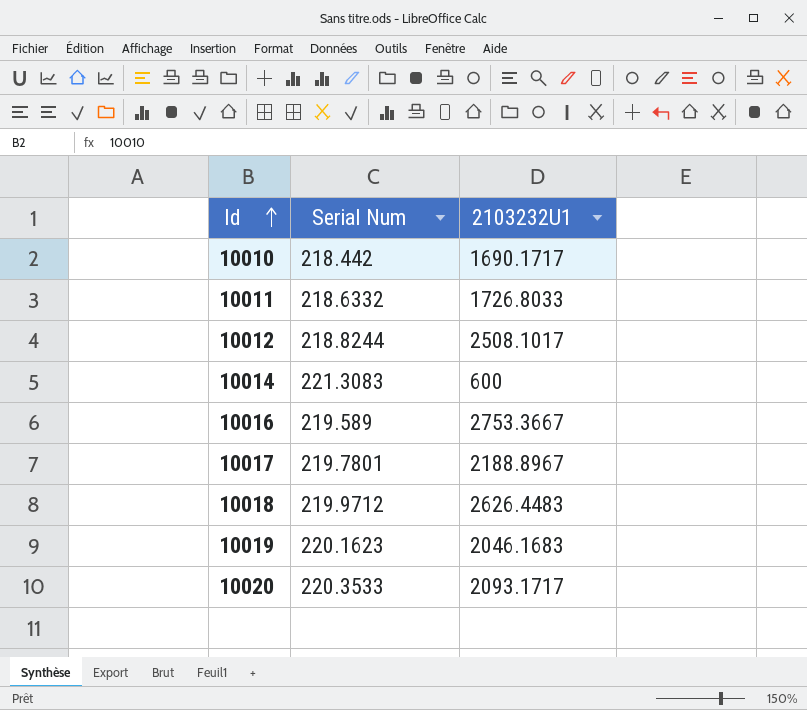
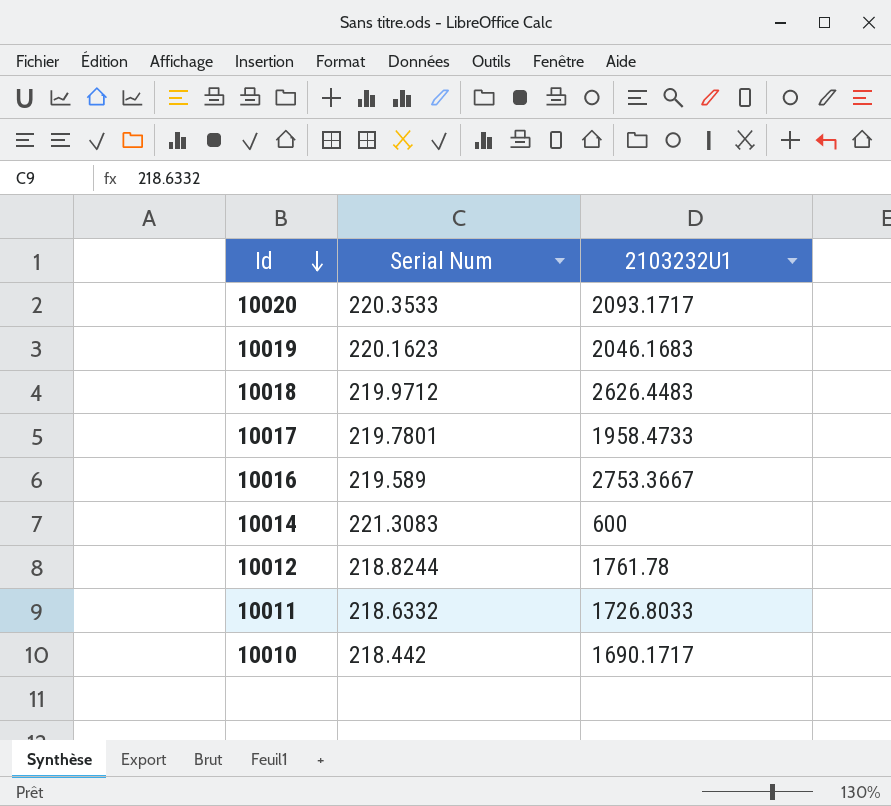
row order: Id ascending -> Id descending
10017 | 2103232U1: 2188.8967 -> 1958.4733
10012 | 2103232U1: 2508.1017 -> 1761.78

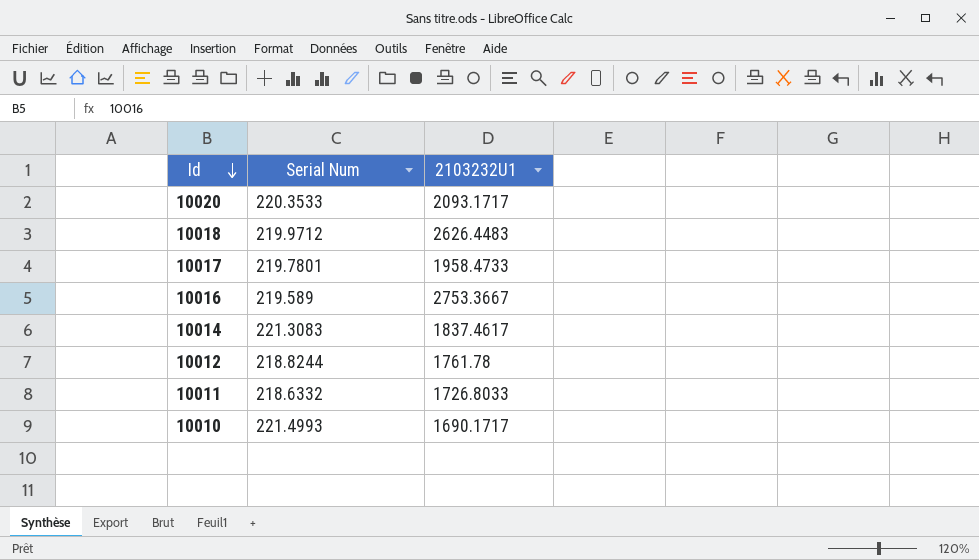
row 10019: 220.1623 | 2046.1683 -> none
10014 | 2103232U1: 600 -> 1837.4617
10010 | Serial Num: 218.442 -> 221.4993

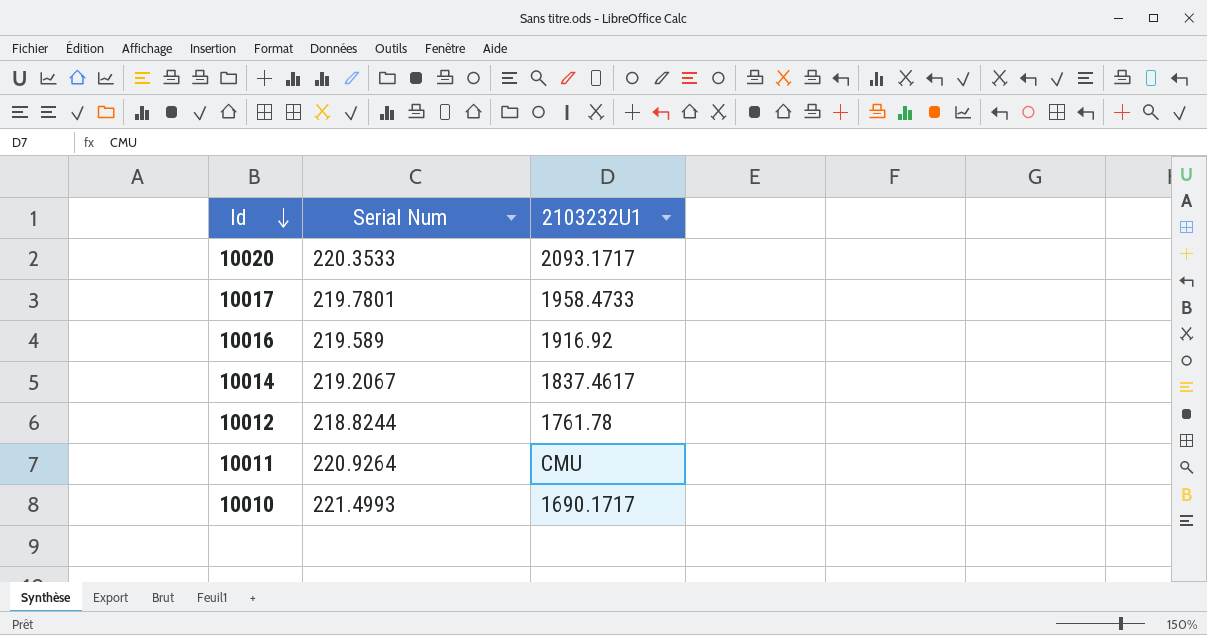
row 10018: 219.9712 | 2626.4483 -> none
10016 | 2103232U1: 2753.3667 -> 1916.92
10014 | Serial Num: 221.3083 -> 219.2067
10011 | Serial Num: 218.6332 -> 220.9264
10011 | 2103232U1: 1726.8033 -> CMU

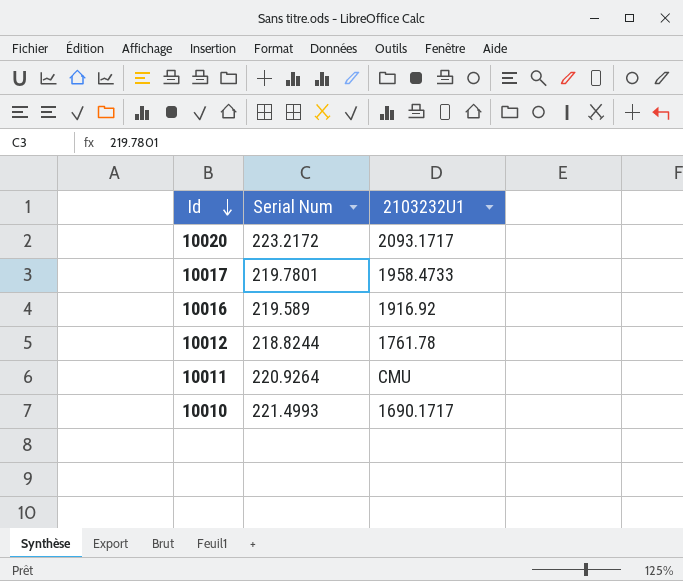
row 10014: 219.2067 | 1837.4617 -> none
10020 | Serial Num: 220.3533 -> 223.2172

